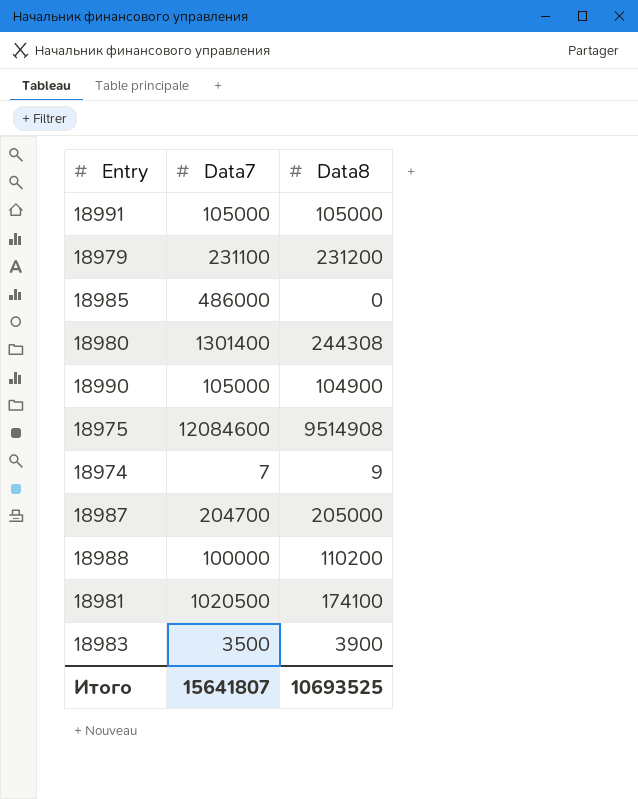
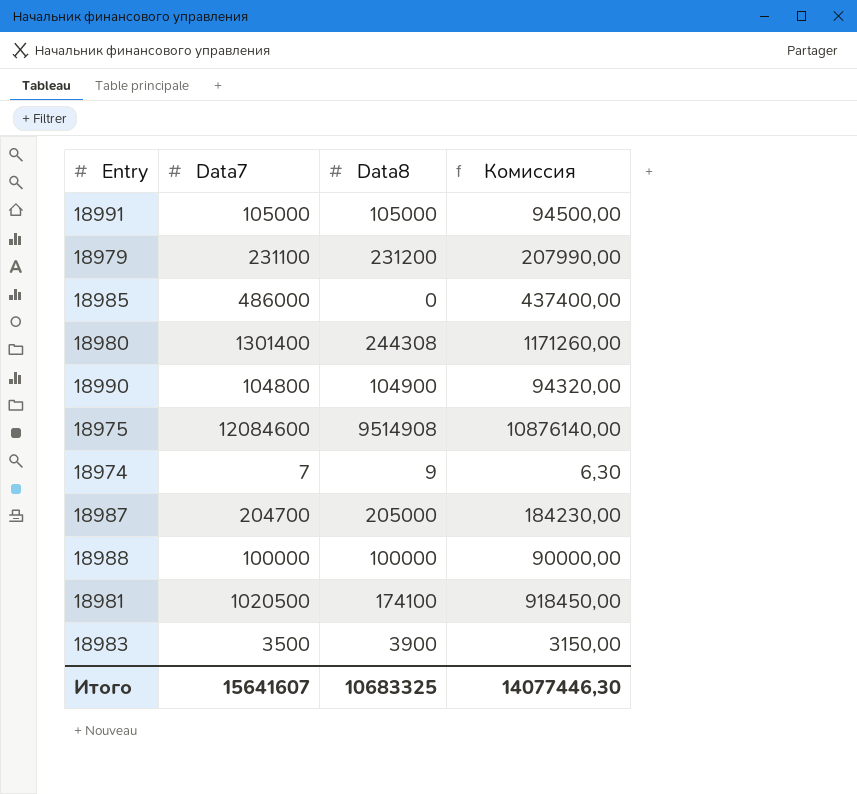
column Комиссия | formula: none -> [Data7] * 0,9
18990 | Data7: 105000 -> 104800
18988 | Data8: 110200 -> 100000
Итого | Data7: 15641807 -> 15641607
Итого | Data8: 10693525 -> 10683325

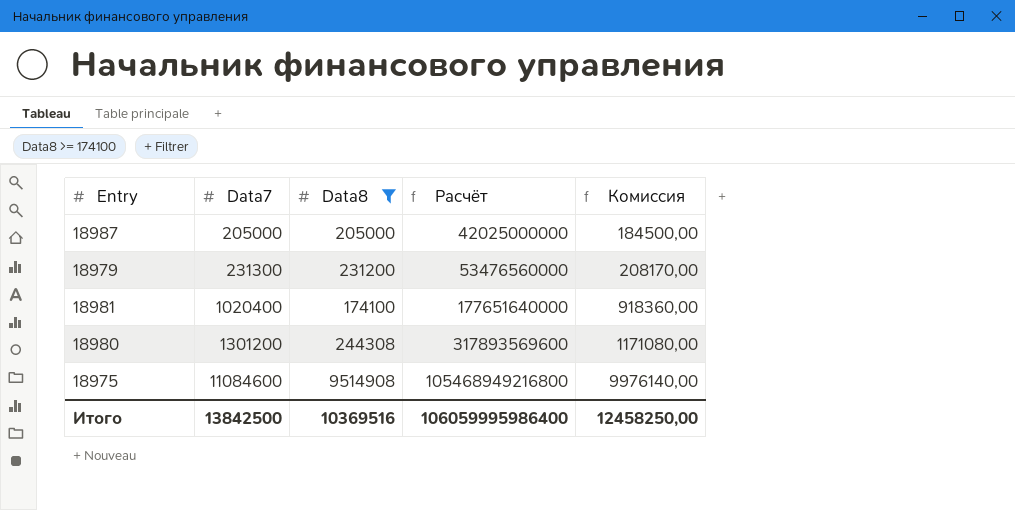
filter: none -> Data8 >= 174100
row order: none -> Data7 ascending
column Расчёт | formula: none -> [Data7] * [Data8]
18987 | Data7: 204700 -> 205000
18987 | Комиссия: 184230,00 -> 184500,00
18979 | Data7: 231100 -> 231300
18979 | Комиссия: 207990,00 -> 208170,00
18981 | Data7: 1020500 -> 1020400
18981 | Комиссия: 918450,00 -> 918360,00
18980 | Data7: 1301400 -> 1301200
18980 | Комиссия: 1171260,00 -> 1171080,00
18975 | Data7: 12084600 -> 11084600
18975 | Комиссия: 10876140,00 -> 9976140,00
Итого | Data7: 15641607 -> 13842500
Итого | Data8: 10683325 -> 10369516
Итого | Комиссия: 14077446,30 -> 12458250,00

